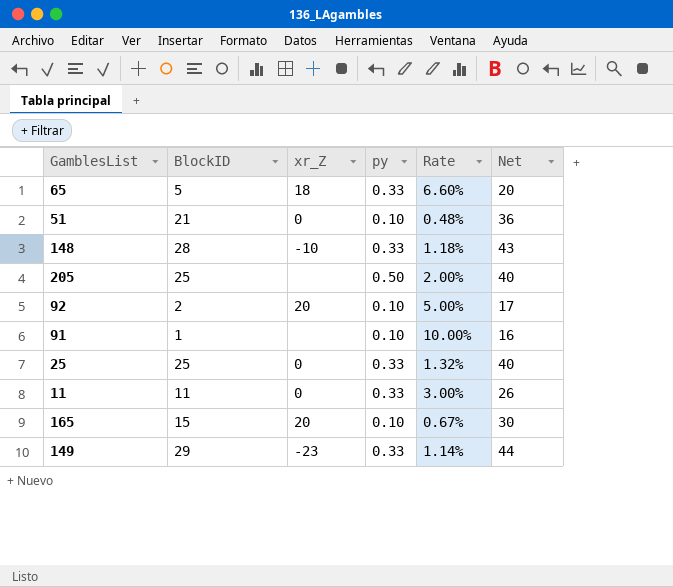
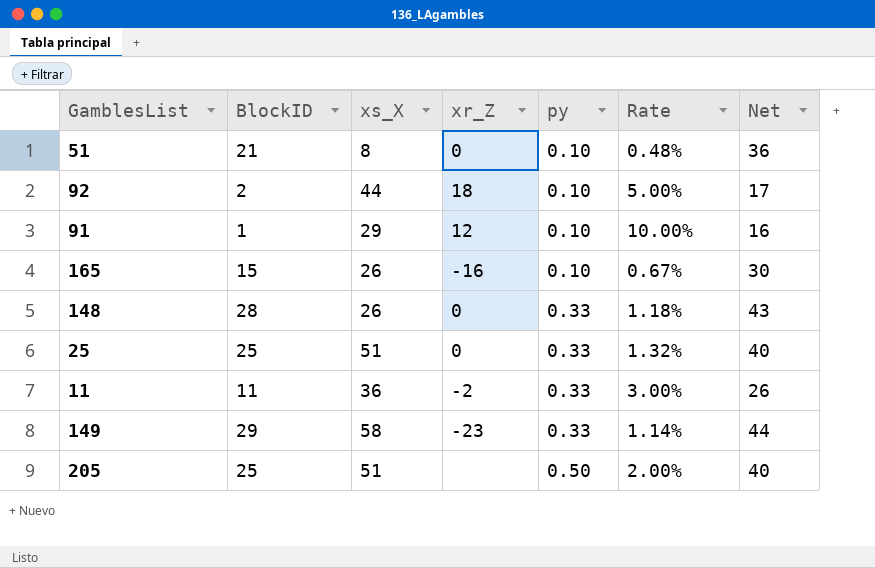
row order: none -> py ascending
column xs_X | position: none -> 3
row 65: 5 | 18 | 0.33 | 6.60% | 20 -> none
92 | xr_Z: 20 -> 18
91 | xr_Z: none -> 12
165 | xr_Z: 20 -> -16
148 | xr_Z: -10 -> 0
11 | xr_Z: 0 -> -2

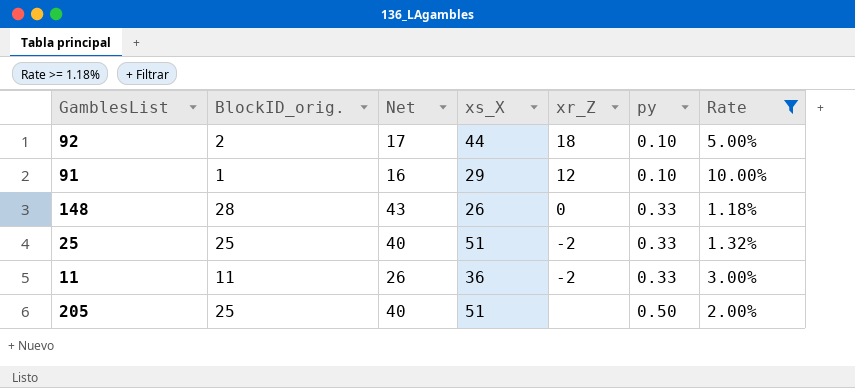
filter: none -> Rate >= 1.18%
column name: BlockID -> BlockID_orig.
column Net | position: 7 -> 3
25 | xr_Z: 0 -> -2

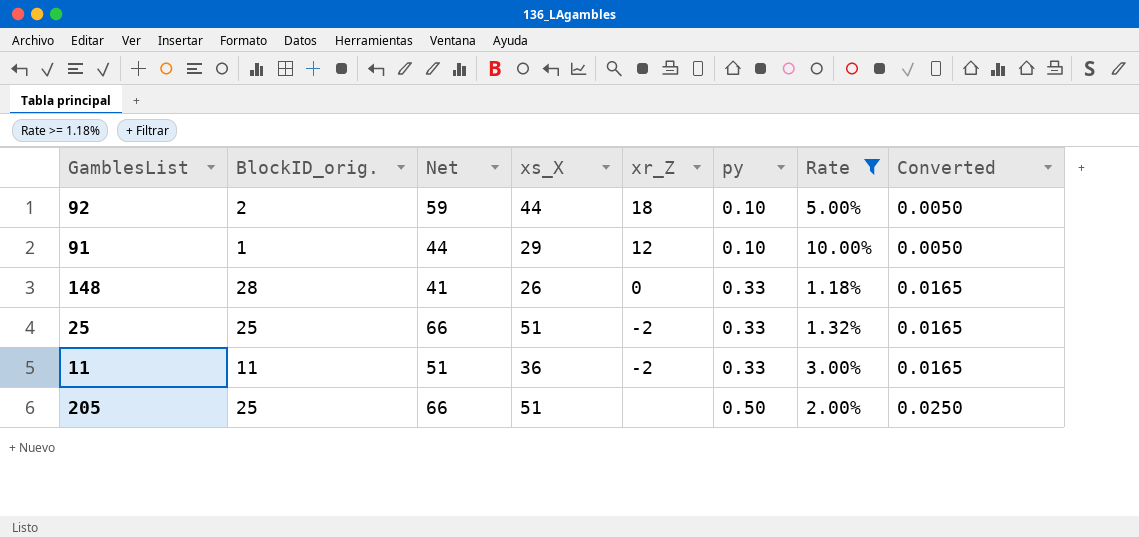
column Net | formula: [BlockID_orig.] + 15 -> [xs_X] + 15
column Converted | formula: none -> [py] * 0.05

